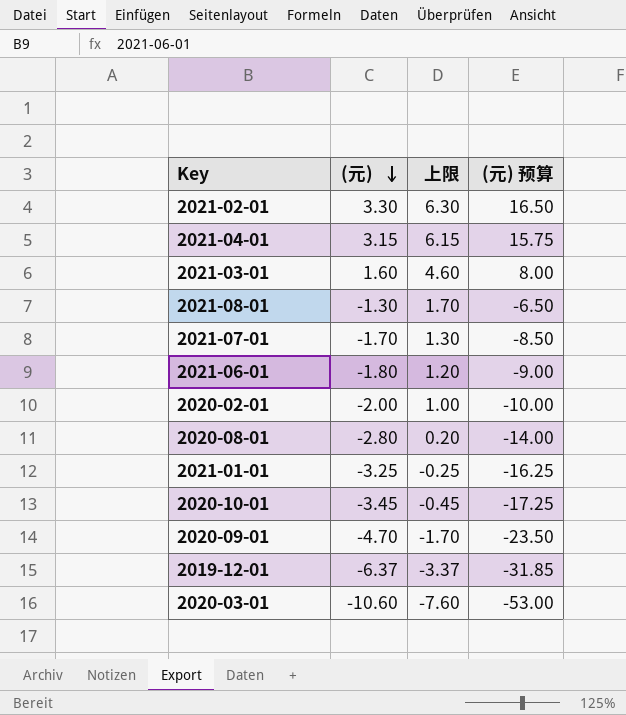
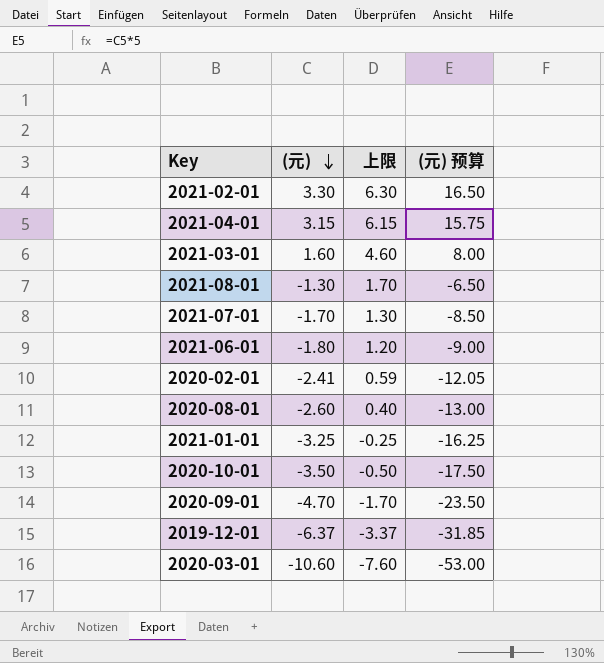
2020-02-01 | (元): -2.00 -> -2.41
2020-02-01 | 上限: 1.00 -> 0.59
2020-02-01 | (元) 预算: -10.00 -> -12.05
2020-08-01 | (元): -2.80 -> -2.60
2020-08-01 | 上限: 0.20 -> 0.40
2020-08-01 | (元) 预算: -14.00 -> -13.00
2020-10-01 | (元): -3.45 -> -3.50
2020-10-01 | 上限: -0.45 -> -0.50
2020-10-01 | (元) 预算: -17.25 -> -17.50

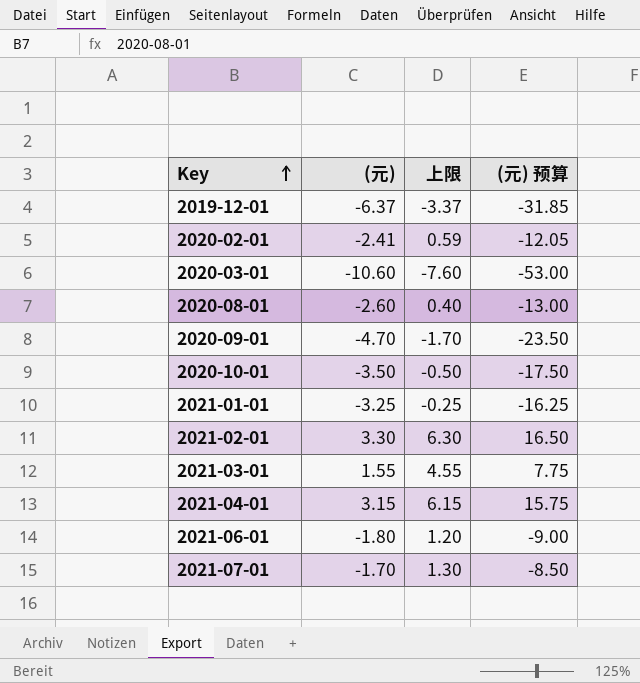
row order: (元) descending -> Key ascending
row 2021-08-01: -1.30 | 1.70 | -6.50 -> none
2021-03-01 | (元): 1.60 -> 1.55
2021-03-01 | 上限: 4.60 -> 4.55
2021-03-01 | (元) 预算: 8.00 -> 7.75

